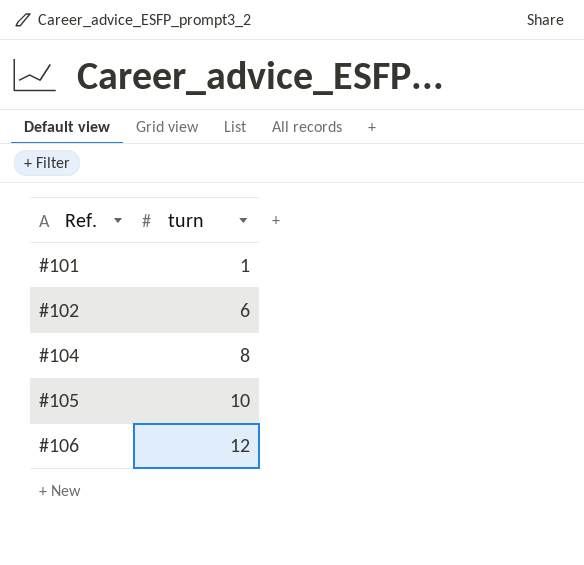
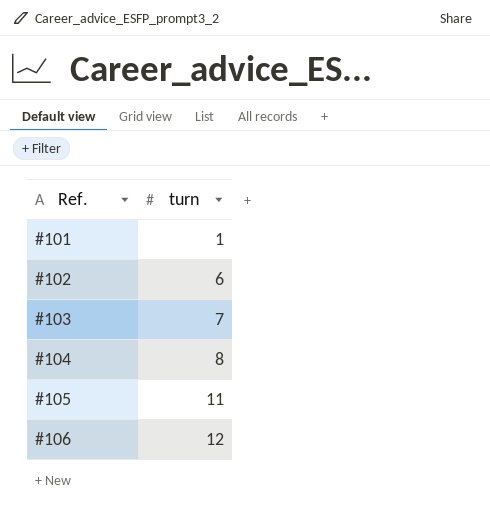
row #103: none -> 7
#105 | turn: 10 -> 11

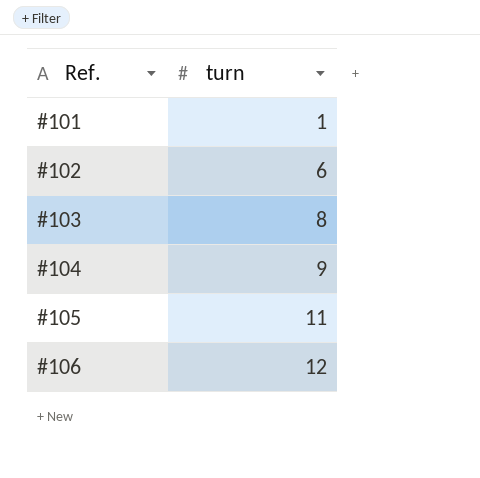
#103 | turn: 7 -> 8
#104 | turn: 8 -> 9

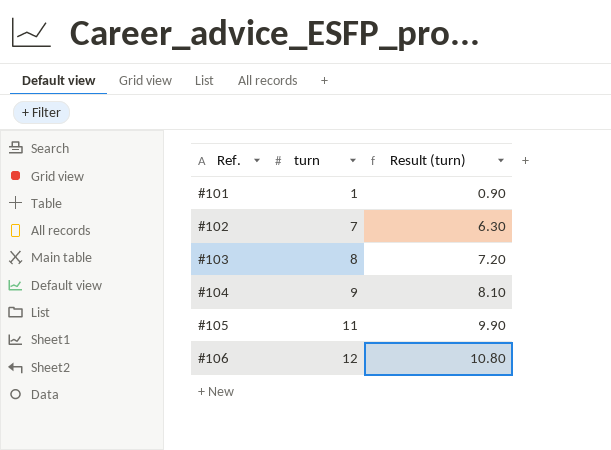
column Result (turn) | formula: none -> [turn] * 0.9
#102 | turn: 6 -> 7

